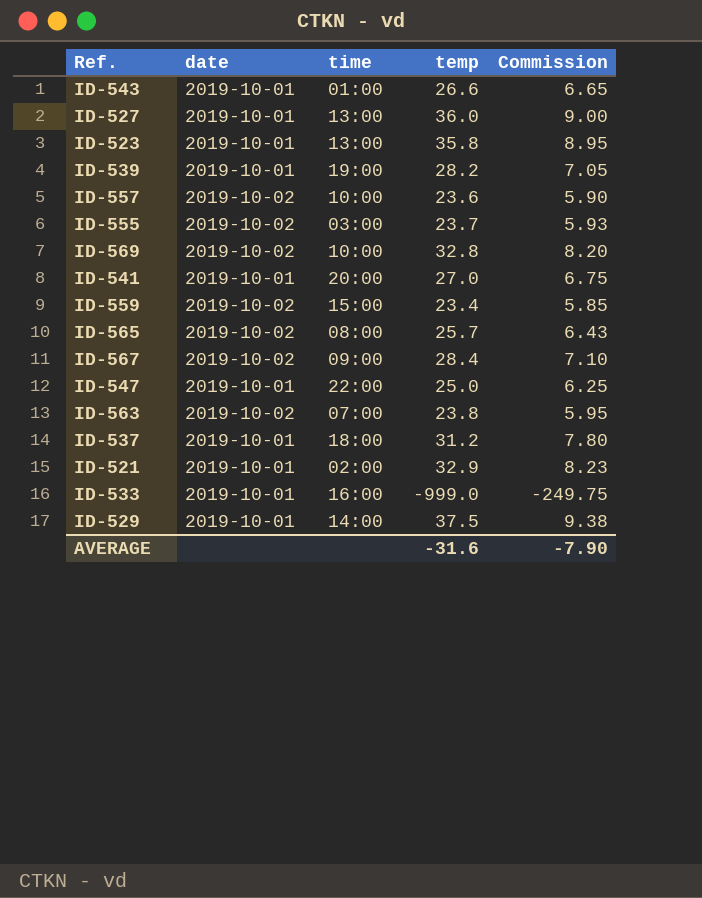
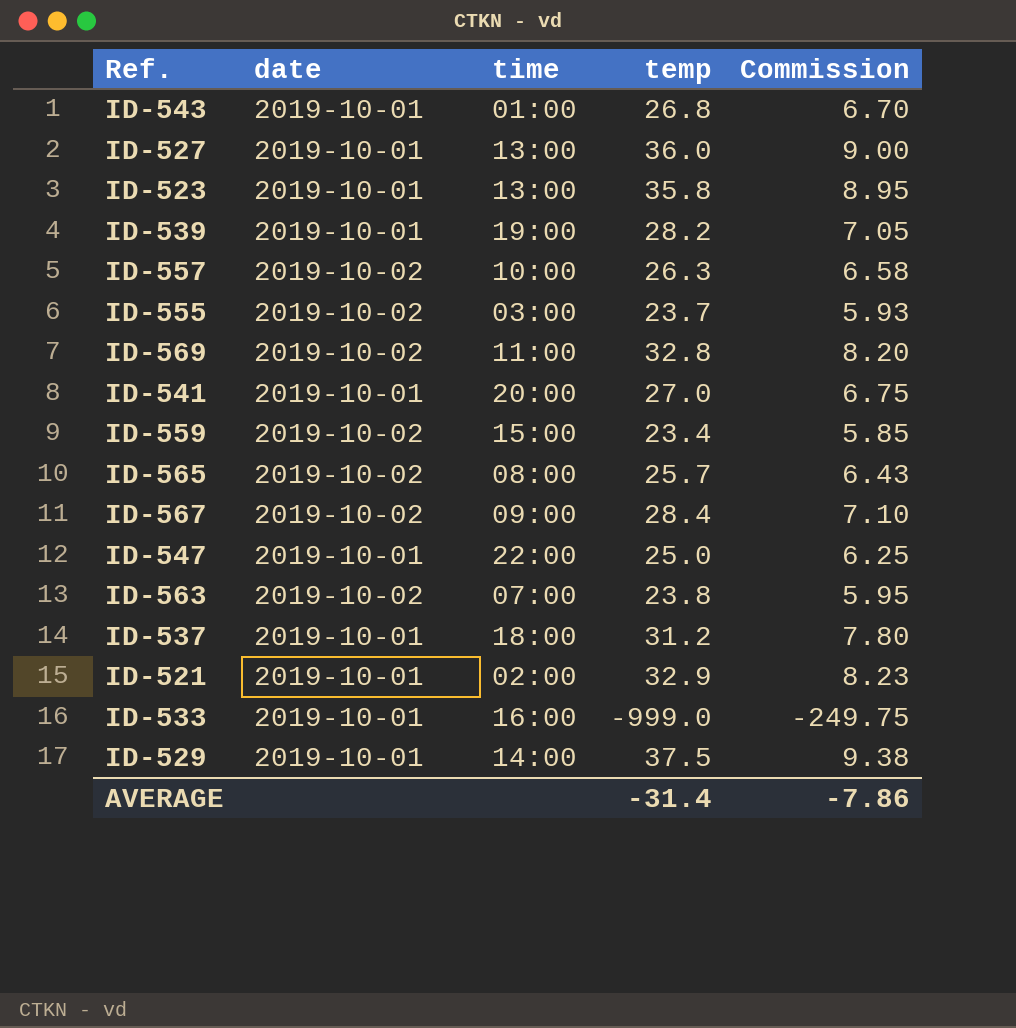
ID-543 | temp: 26.6 -> 26.8
ID-543 | Commission: 6.65 -> 6.70
ID-557 | temp: 23.6 -> 26.3
ID-557 | Commission: 5.90 -> 6.58
ID-569 | time: 10:00 -> 11:00
AVERAGE | temp: -31.6 -> -31.4
AVERAGE | Commission: -7.90 -> -7.86

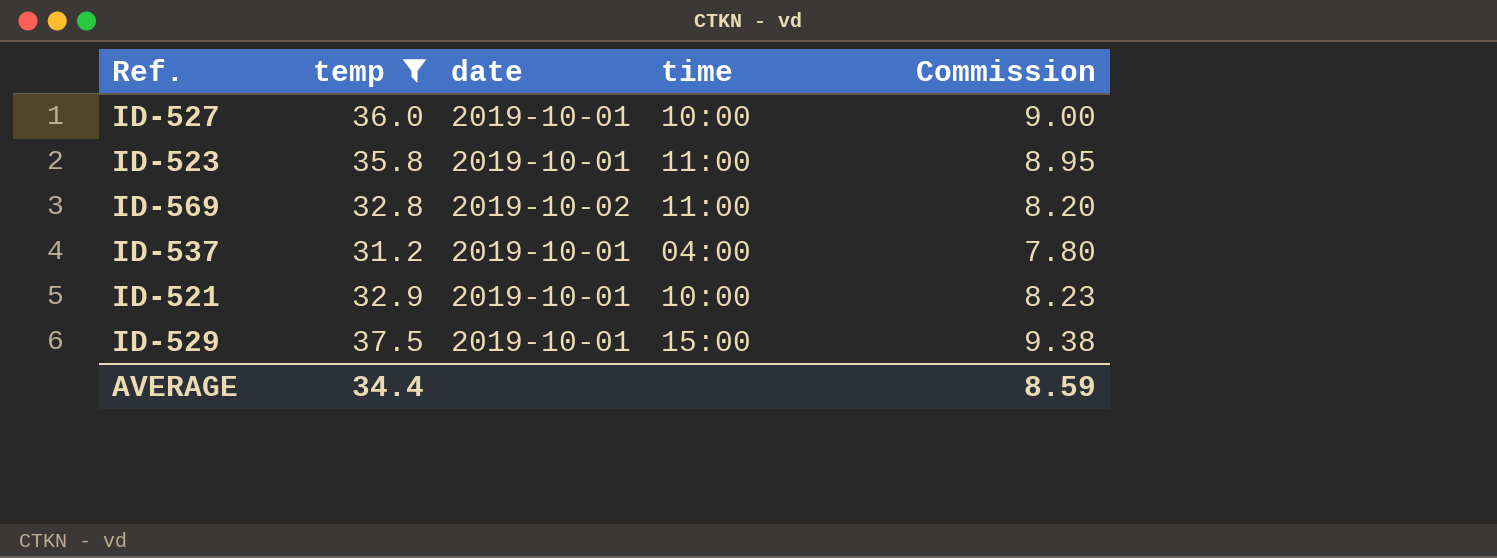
filter: none -> temp >= 31.2
column temp | position: 4 -> 2
ID-527 | time: 13:00 -> 10:00
ID-523 | time: 13:00 -> 11:00
ID-537 | time: 18:00 -> 04:00
ID-521 | time: 02:00 -> 10:00
ID-529 | time: 14:00 -> 15:00
AVERAGE | temp: -31.4 -> 34.4
AVERAGE | Commission: -7.86 -> 8.59

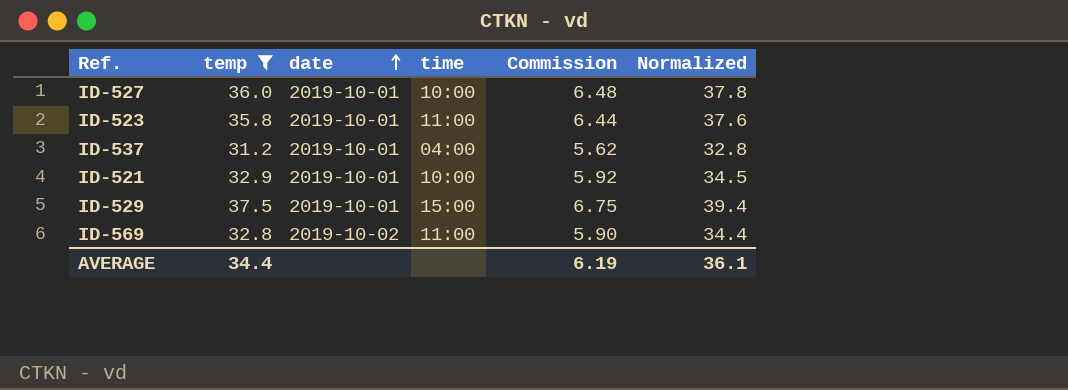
row order: none -> date ascending
column Commission | formula: [temp] * 0.25 -> [temp] * 0.18
column Normalized | formula: none -> [temp] * 1.05
AVERAGE | Commission: 8.59 -> 6.19

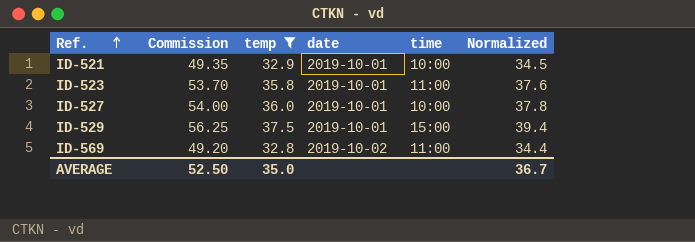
row order: date ascending -> Ref. ascending
column Commission | formula: [temp] * 0.18 -> [temp] * 1.5
column Commission | position: 5 -> 2
row ID-537: 31.2 | 2019-10-01 | 04:00 | 5.62 | 32.8 -> none
AVERAGE | Commission: 6.19 -> 52.50
AVERAGE | temp: 34.4 -> 35.0
AVERAGE | Normalized: 36.1 -> 36.7

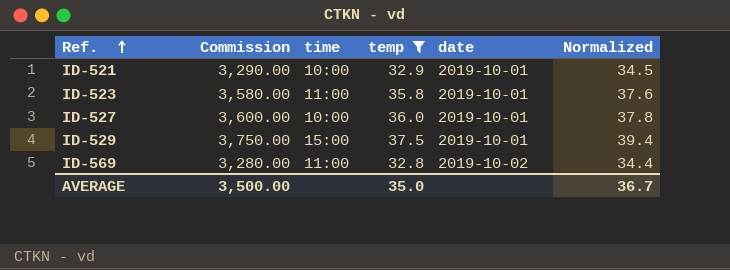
column Commission | formula: [temp] * 1.5 -> [temp] * 100
column time | position: 5 -> 3
AVERAGE | Commission: 52.50 -> 3,500.00

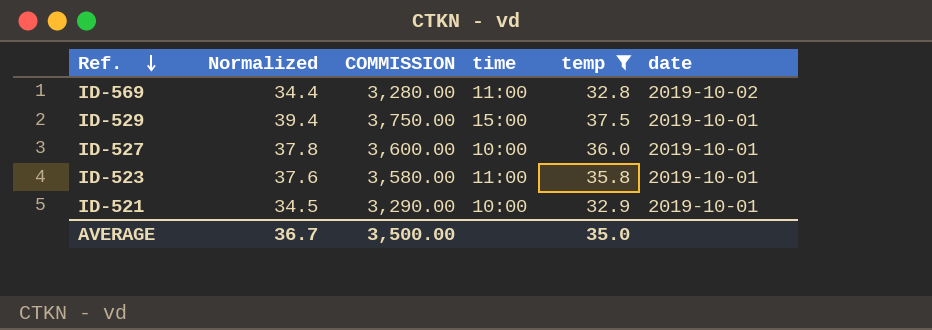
row order: Ref. ascending -> Ref. descending
column Normalized | position: 6 -> 2
column name: Commission -> COMMISSION

